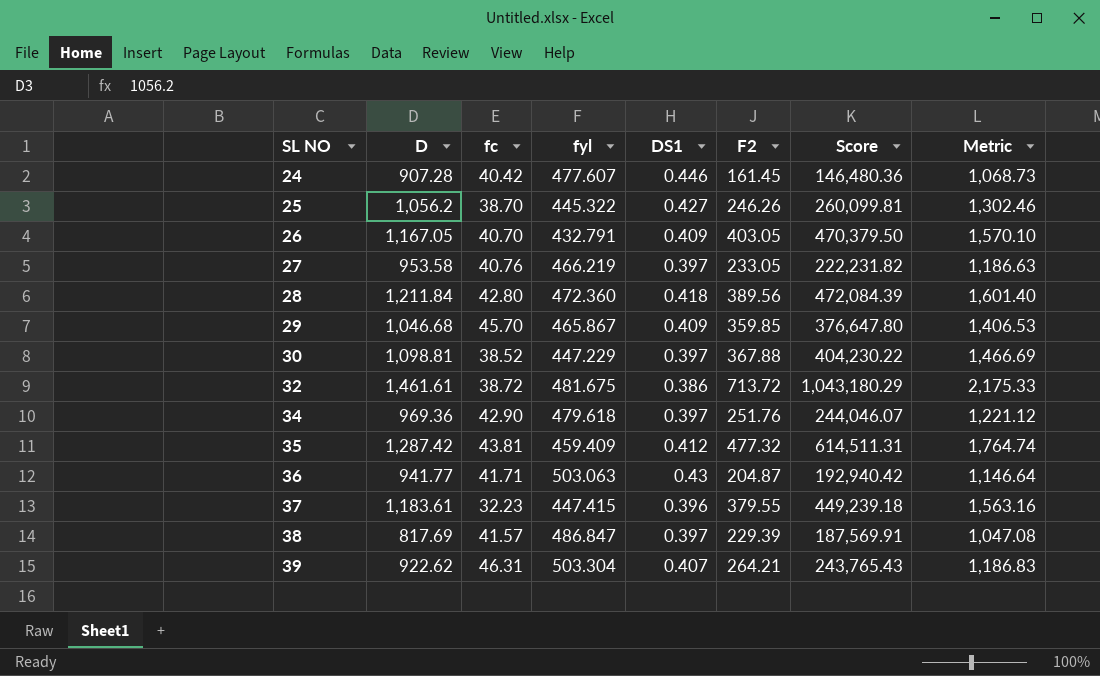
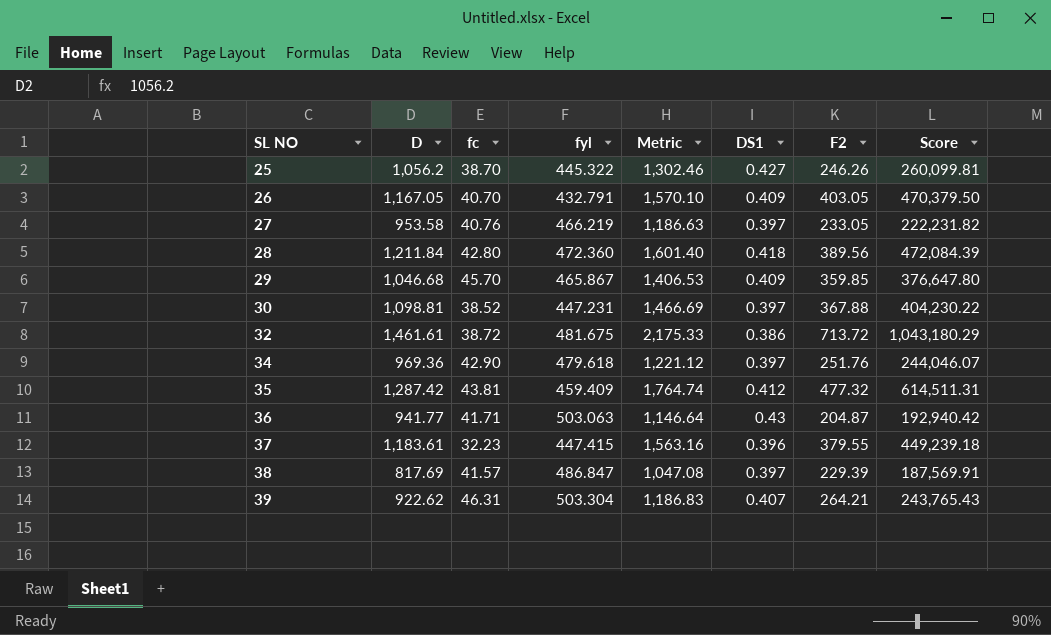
column Metric | position: 8 -> 5
row 24: 907.28 | 40.42 | 477.607 | 0.446 | 161.45 | 146,480.36 | 1,068.73 -> none
30 | fyl: 447.229 -> 447.231

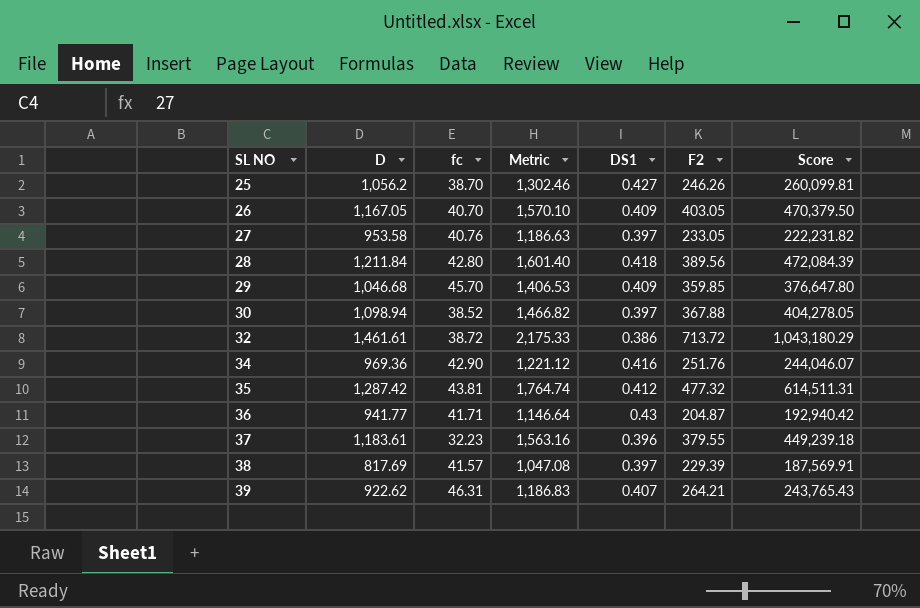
column fyl | position: 4 -> none
30 | D: 1,098.81 -> 1,098.94
30 | Metric: 1,466.69 -> 1,466.82
30 | Score: 404,230.22 -> 404,278.05
34 | DS1: 0.397 -> 0.416

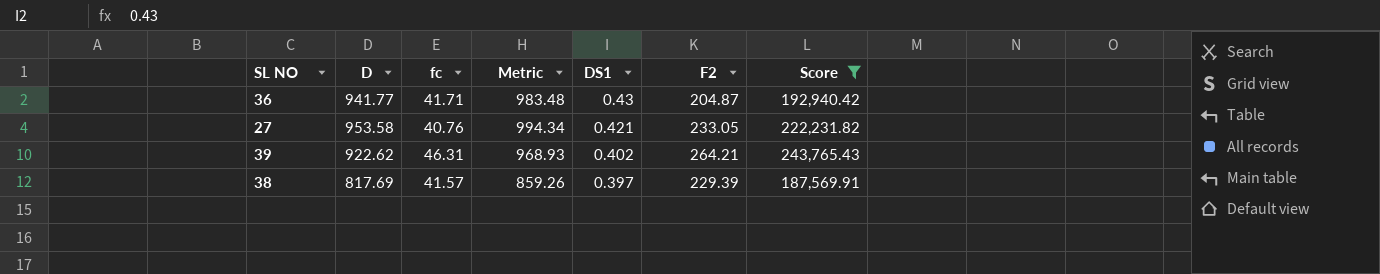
filter: none -> Score <= 243,765.43
row order: SL NO ascending -> DS1 descending
column Metric | formula: [D] + [F2] -> [D] + [fc]
27 | DS1: 0.397 -> 0.421
39 | DS1: 0.407 -> 0.402

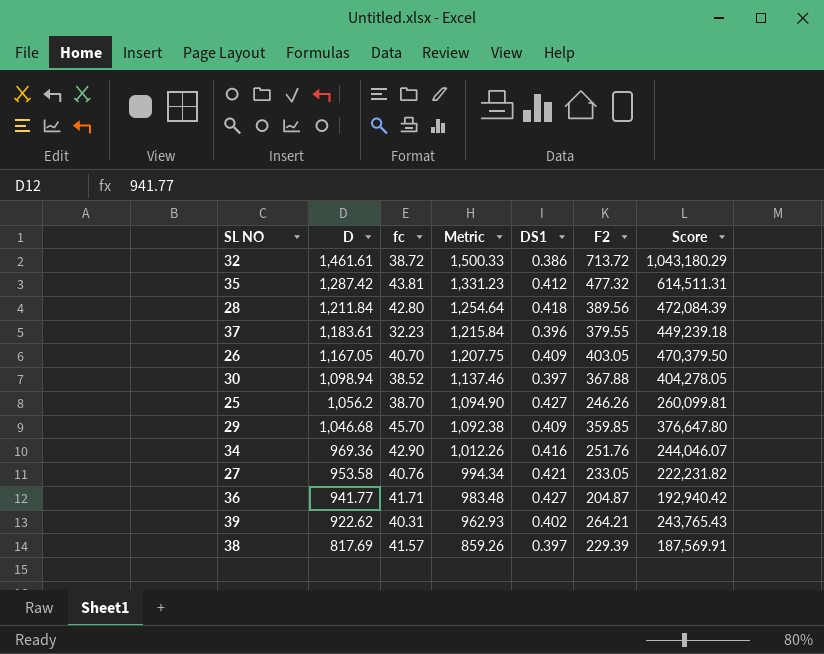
filter: Score <= 243,765.43 -> none
row order: DS1 descending -> D descending
36 | DS1: 0.43 -> 0.427
39 | fc: 46.31 -> 40.31
39 | Metric: 968.93 -> 962.93

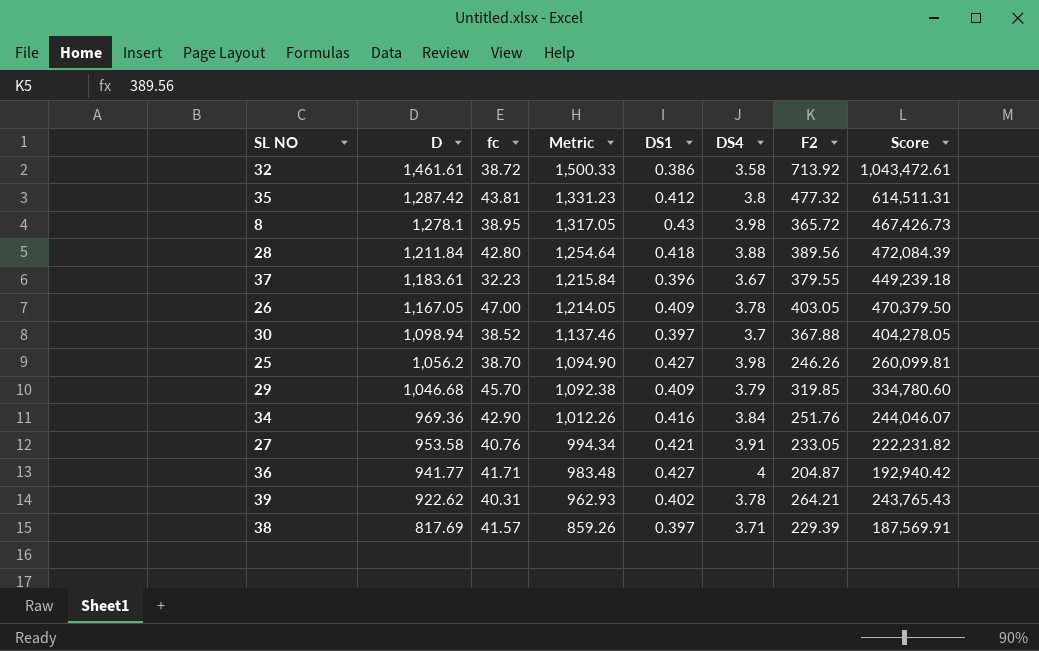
column DS4 | position: none -> 6
32 | F2: 713.72 -> 713.92
32 | Score: 1,043,180.29 -> 1,043,472.61
row 8: none -> 1,278.1 | 38.95 | 1,317.05 | 0.43 | 3.98 | 365.72 | 467,426.73
26 | fc: 40.70 -> 47.00
26 | Metric: 1,207.75 -> 1,214.05
29 | F2: 359.85 -> 319.85
29 | Score: 376,647.80 -> 334,780.60

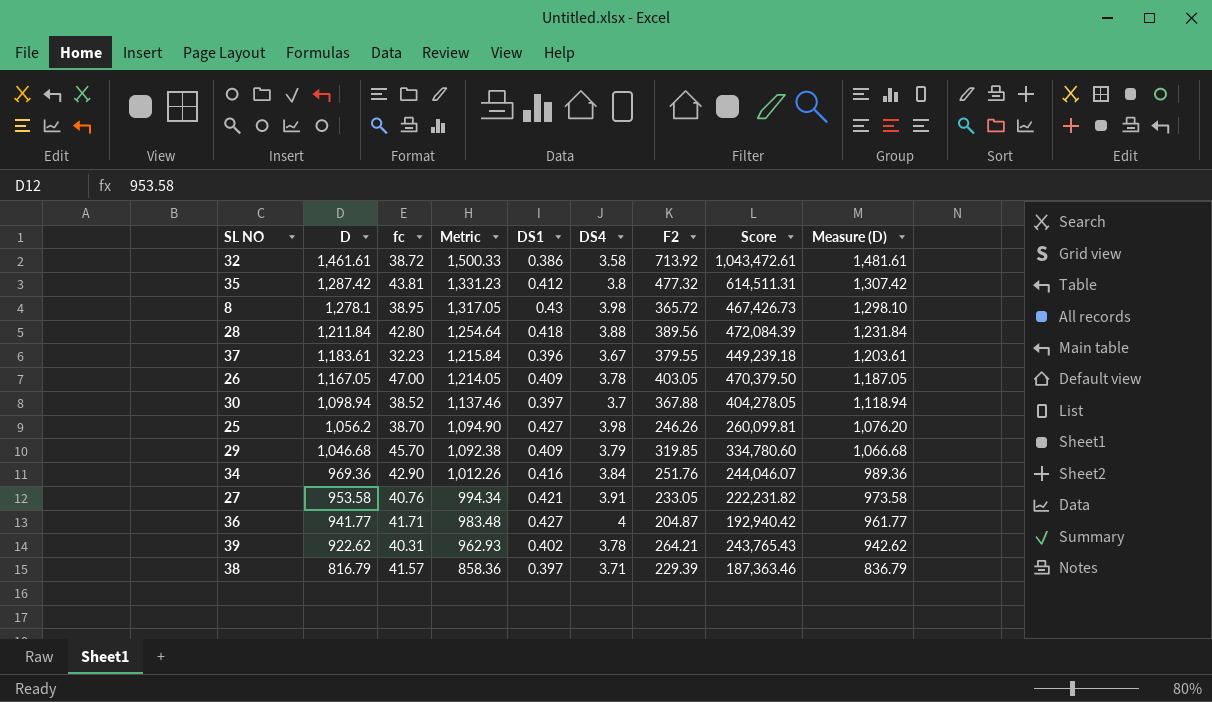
column Measure (D) | formula: none -> [D] + 20
38 | D: 817.69 -> 816.79
38 | Metric: 859.26 -> 858.36
38 | Score: 187,569.91 -> 187,363.46

